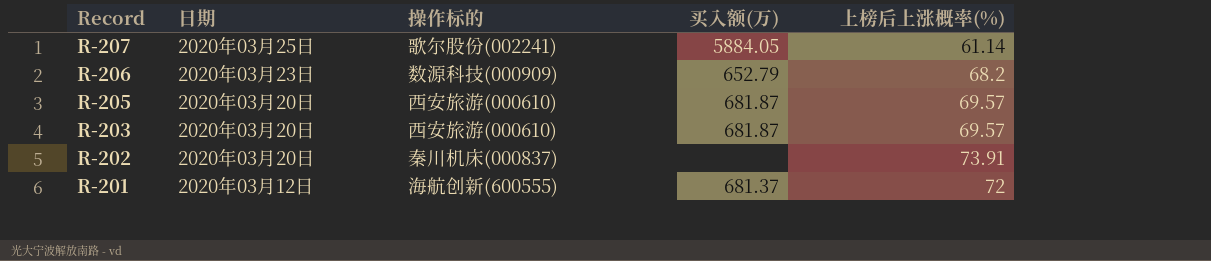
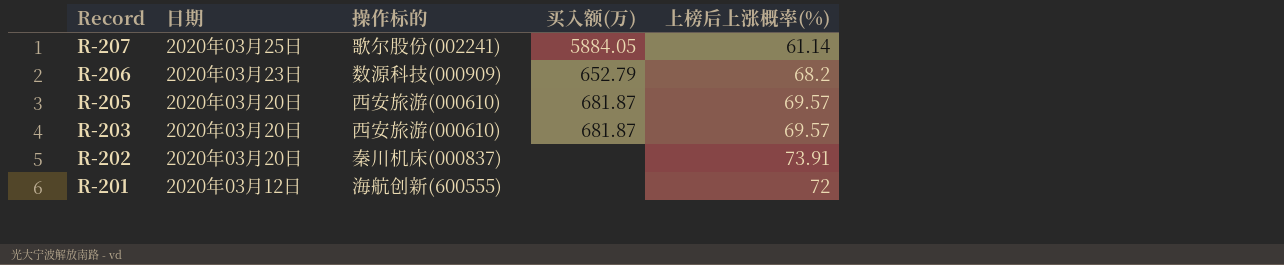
R-201 | 买入额(万): 681.37 -> none

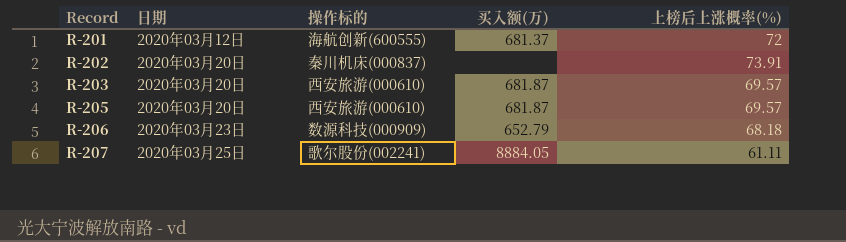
row order: Record descending -> Record ascending
R-201 | 买入额(万): none -> 681.37
R-206 | 上榜后上涨概率(%): 68.2 -> 68.18
R-207 | 买入额(万): 5884.05 -> 8884.05
R-207 | 上榜后上涨概率(%): 61.14 -> 61.11

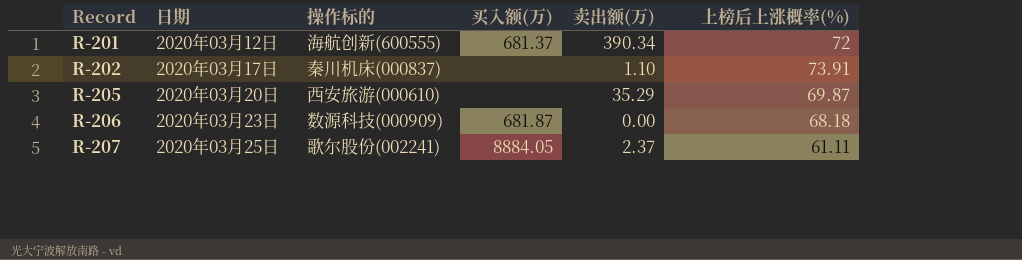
column 卖出额(万) | position: none -> 5
row R-203: 2020年03月20日 | 西安旅游(000610) | 681.87 | 69.57 -> none
R-202 | 日期: 2020年03月20日 -> 2020年03月17日
R-205 | 买入额(万): 681.87 -> none
R-205 | 上榜后上涨概率(%): 69.57 -> 69.87
R-206 | 买入额(万): 652.79 -> 681.87

